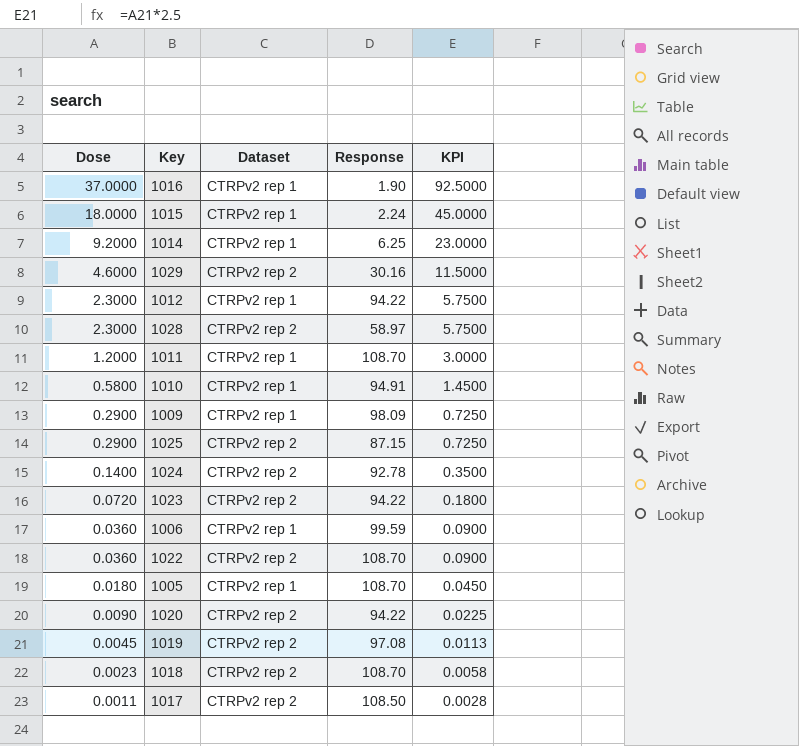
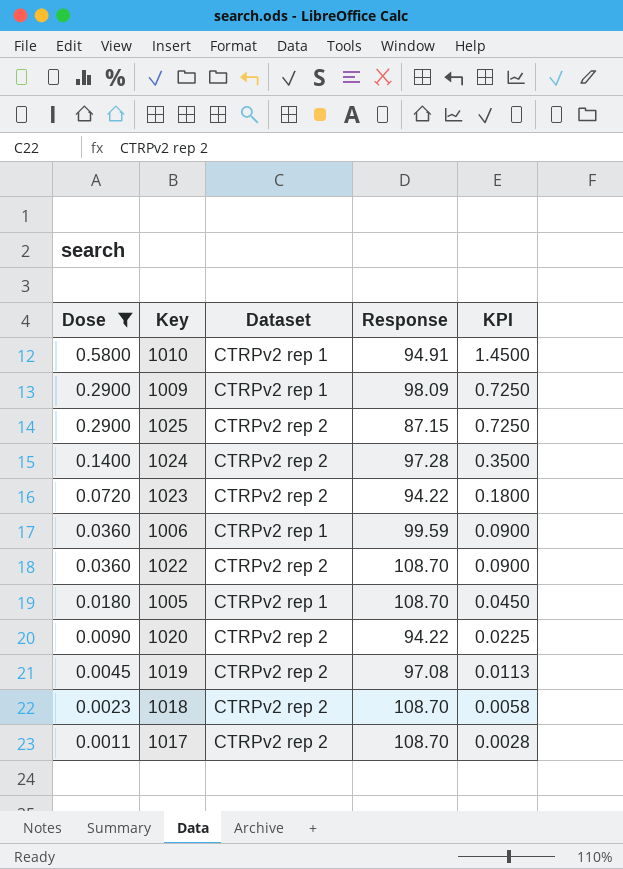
filter: none -> Dose <= 0.5800
1024 | Response: 92.78 -> 97.28
1017 | Response: 108.50 -> 108.70

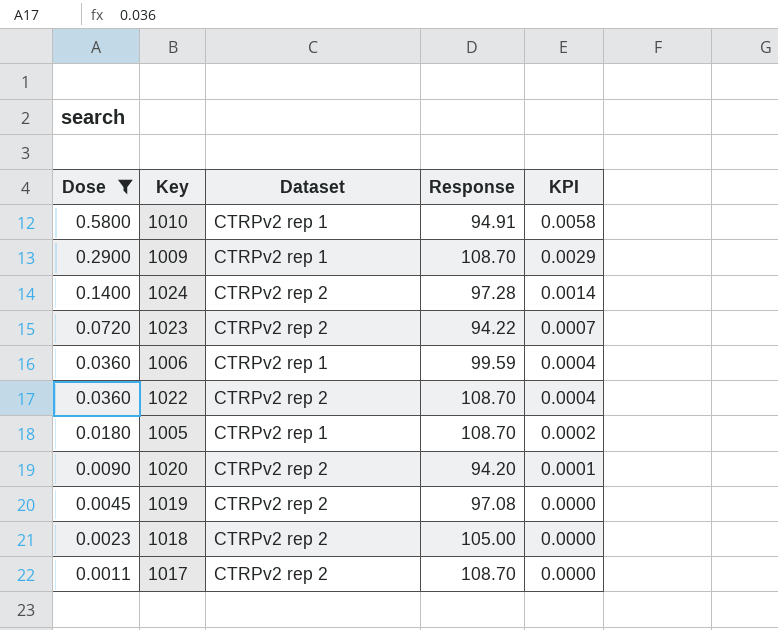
column KPI | formula: [Dose] * 2.5 -> [Dose] * 0.01
row 1025: 0.2900 | CTRPv2 rep 2 | 87.15 | 0.7250 -> none
1009 | Response: 98.09 -> 108.70
1020 | Response: 94.22 -> 94.20
1018 | Response: 108.70 -> 105.00

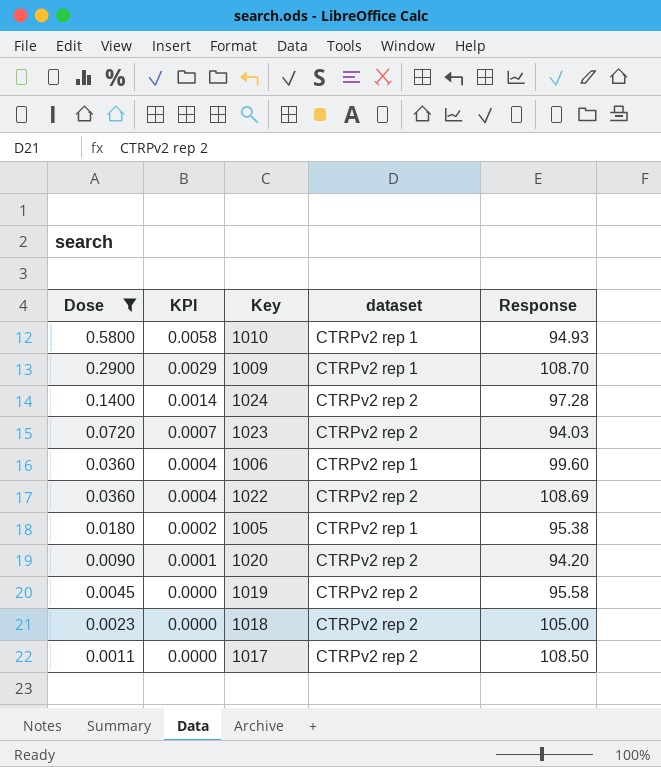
column KPI | position: 5 -> 2
column name: Dataset -> dataset
1010 | Response: 94.91 -> 94.93
1023 | Response: 94.22 -> 94.03
1006 | Response: 99.59 -> 99.60
1022 | Response: 108.70 -> 108.69
1005 | Response: 108.70 -> 95.38
1019 | Response: 97.08 -> 95.58
1017 | Response: 108.70 -> 108.50

